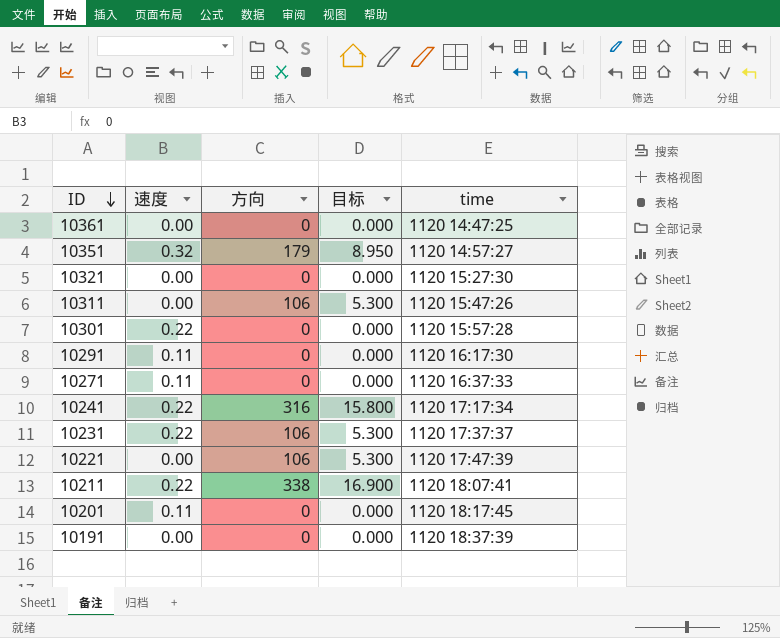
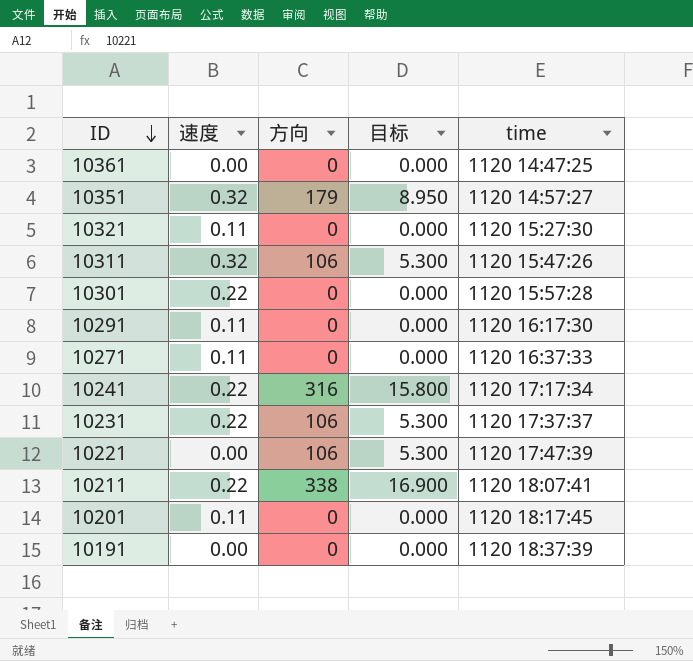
10321 | 速度: 0.00 -> 0.11
10311 | 速度: 0.00 -> 0.32

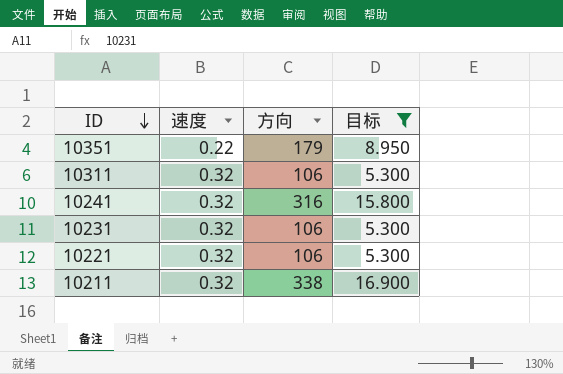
filter: none -> 目标 != 0.000
column time | position: 5 -> none
10351 | 速度: 0.32 -> 0.22
10241 | 速度: 0.22 -> 0.32
10231 | 速度: 0.22 -> 0.32
10221 | 速度: 0.00 -> 0.32
10211 | 速度: 0.22 -> 0.32

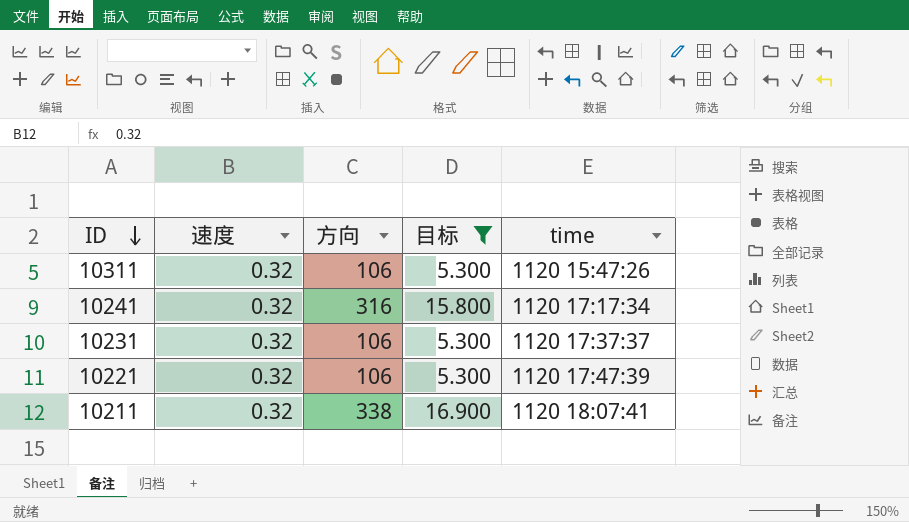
column time | position: none -> 5
row 10351: 0.22 | 179 | 8.950 -> none

